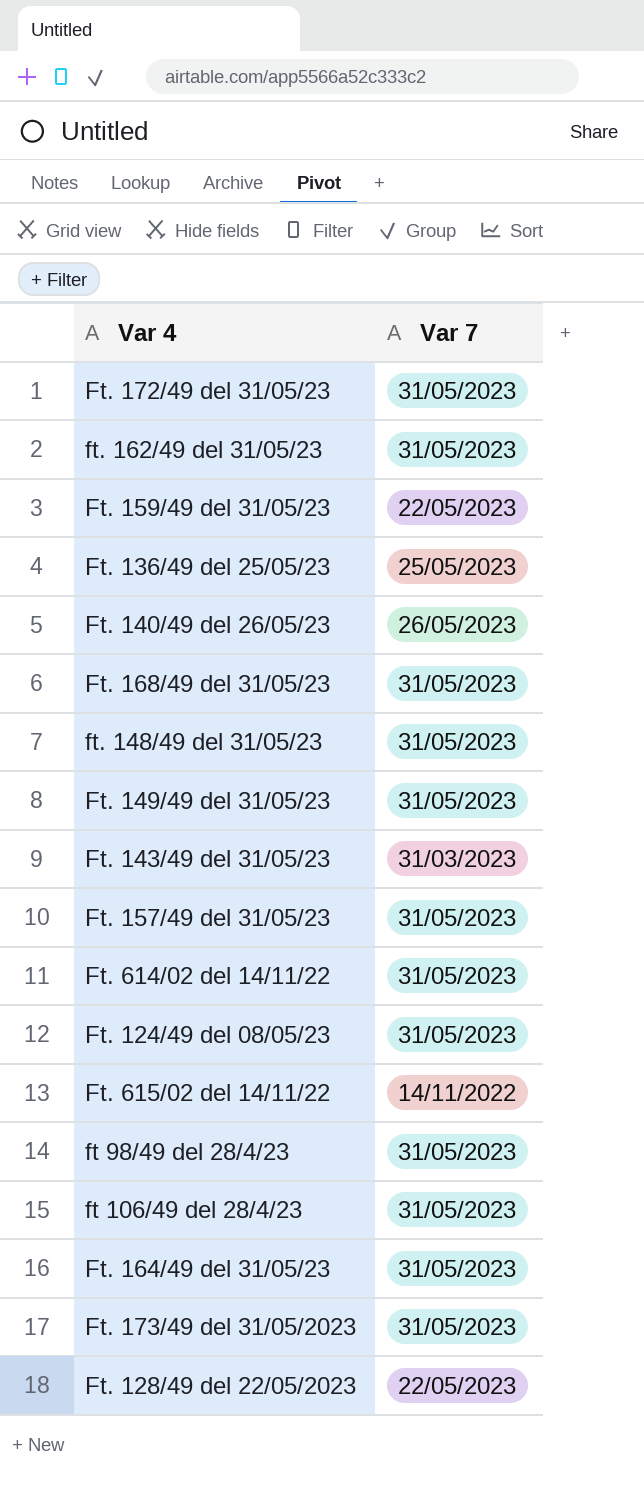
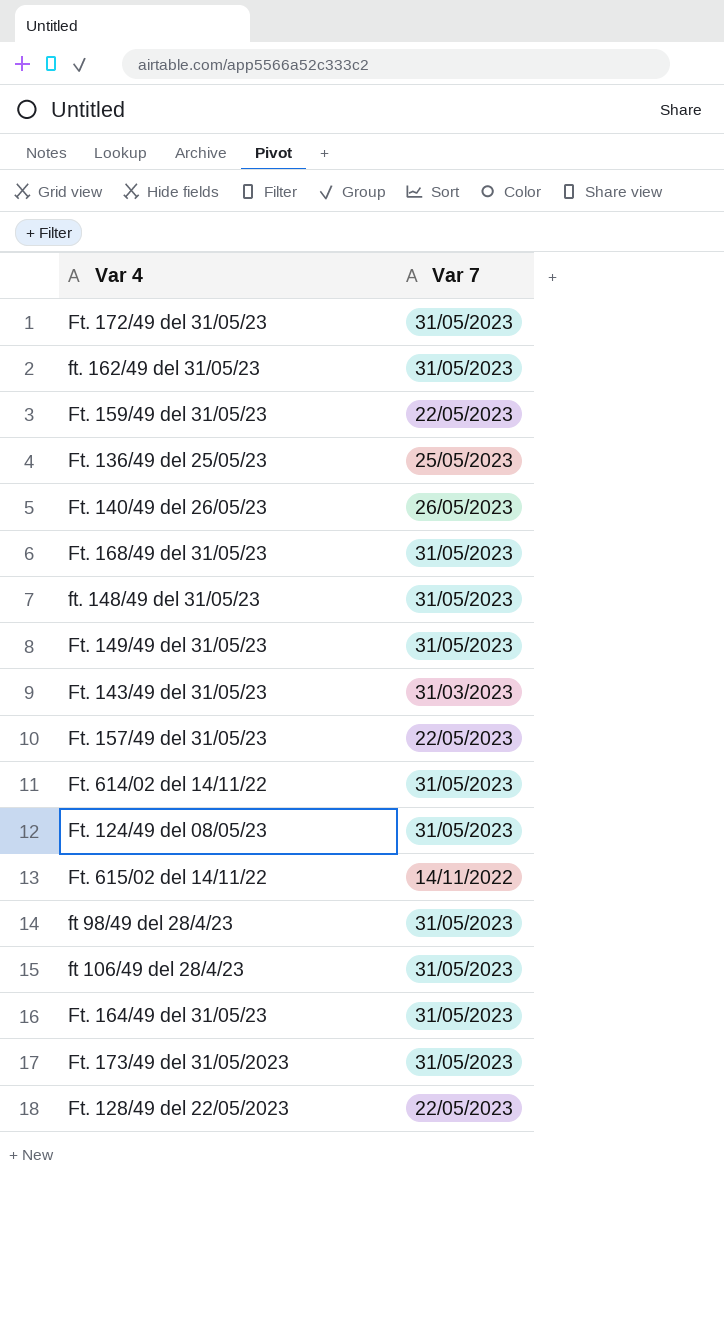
Ft. 157/49 del 31/05/23 | Var 7: 31/05/2023 -> 22/05/2023

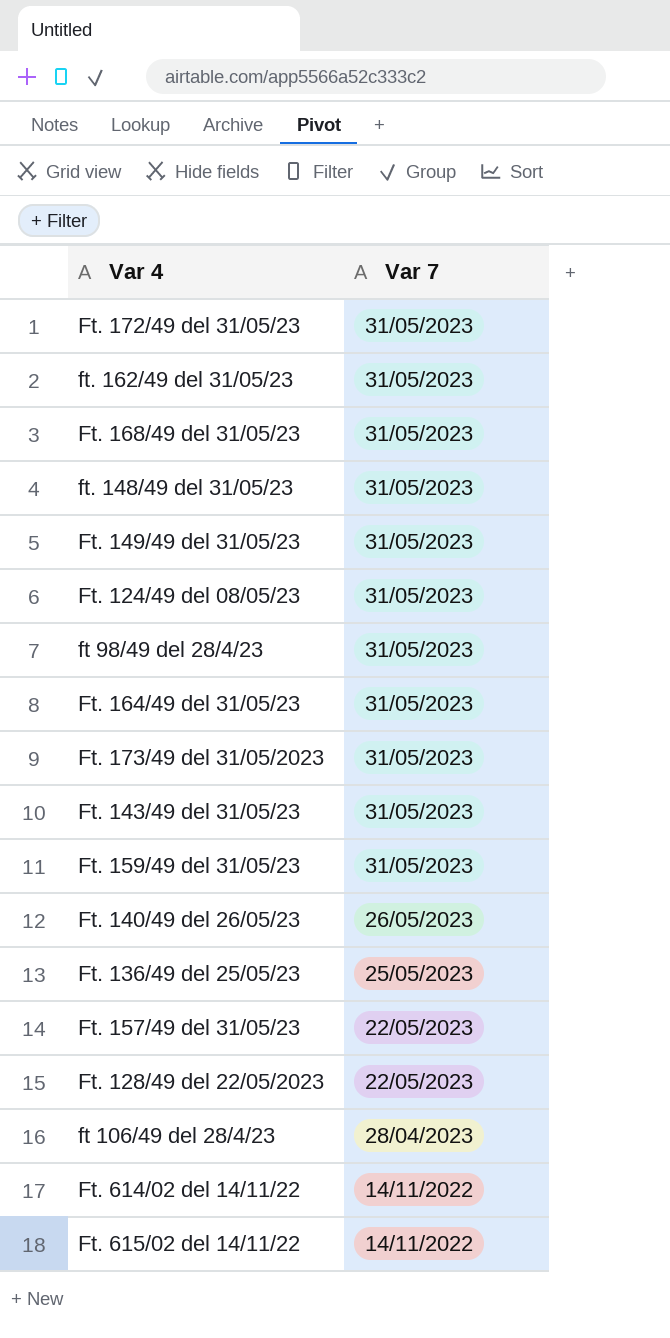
row order: none -> Var 7 descending
Ft. 143/49 del 31/05/23 | Var 7: 31/03/2023 -> 31/05/2023
Ft. 159/49 del 31/05/23 | Var 7: 22/05/2023 -> 31/05/2023
ft 106/49 del 28/4/23 | Var 7: 31/05/2023 -> 28/04/2023
Ft. 614/02 del 14/11/22 | Var 7: 31/05/2023 -> 14/11/2022

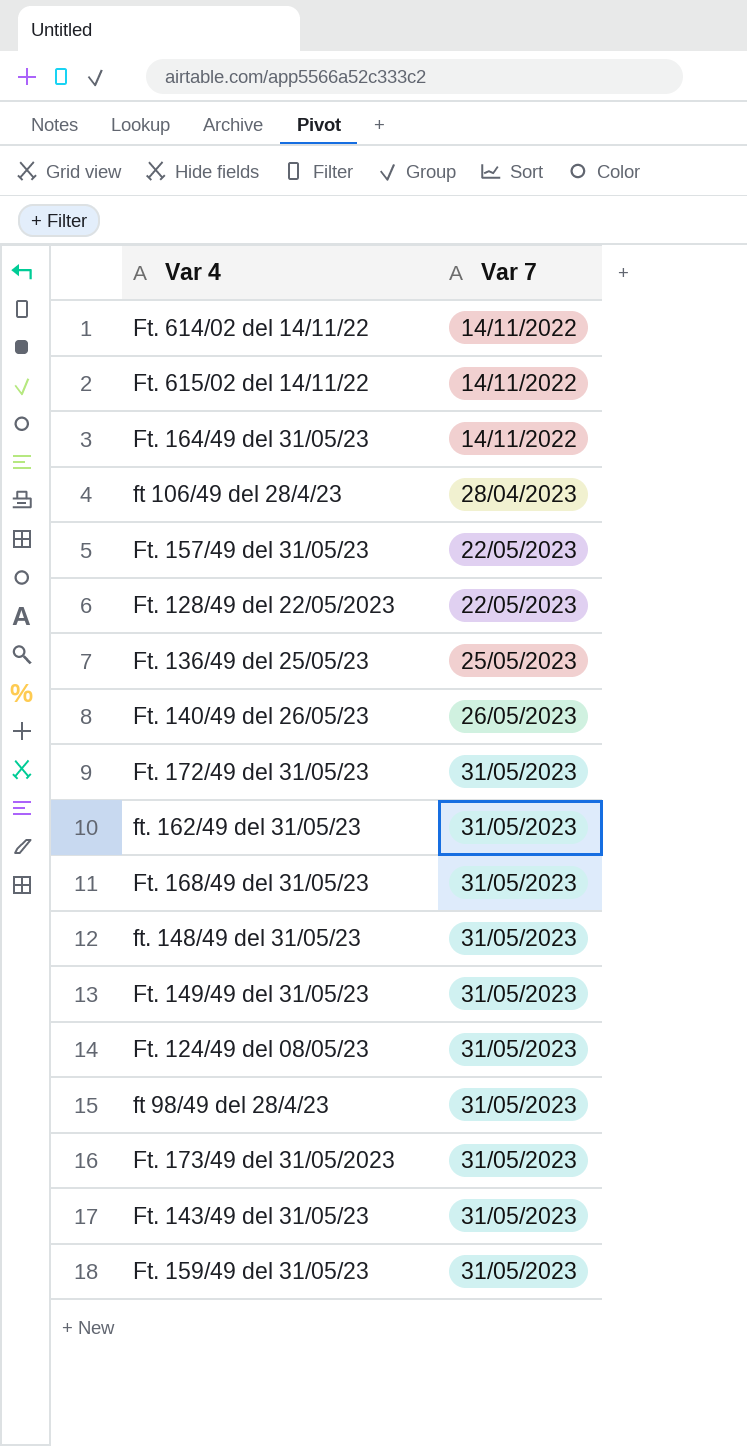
row order: Var 7 descending -> Var 7 ascending
Ft. 164/49 del 31/05/23 | Var 7: 31/05/2023 -> 14/11/2022

